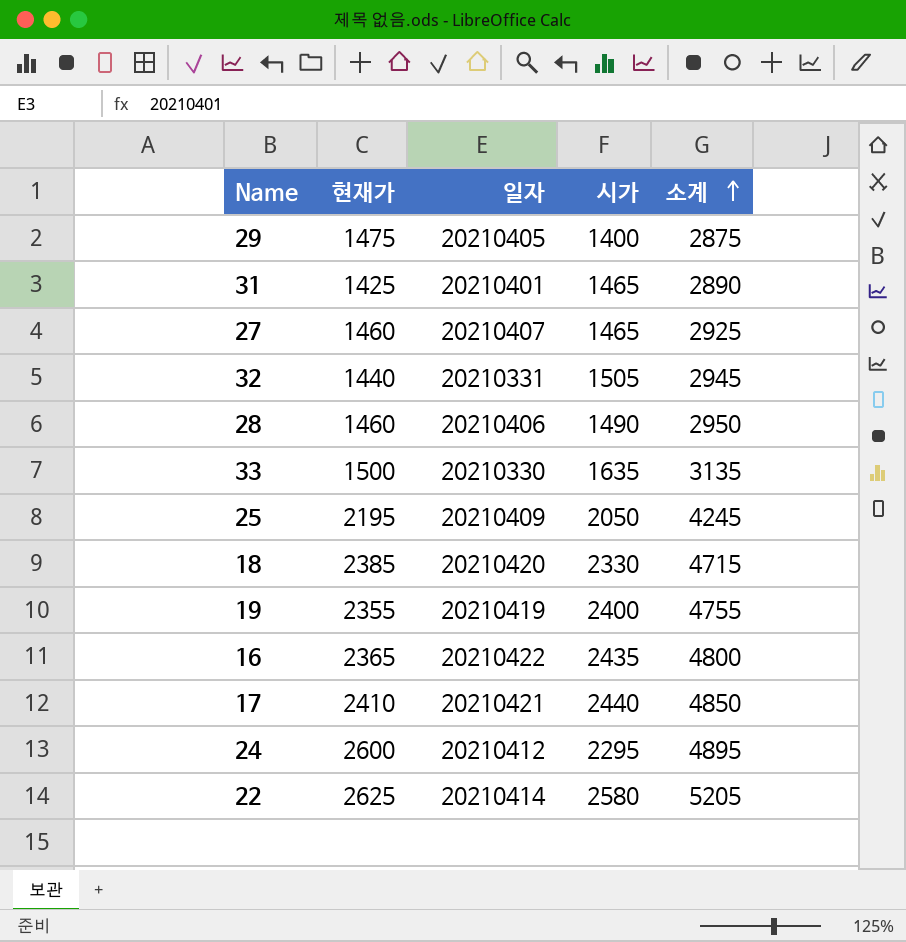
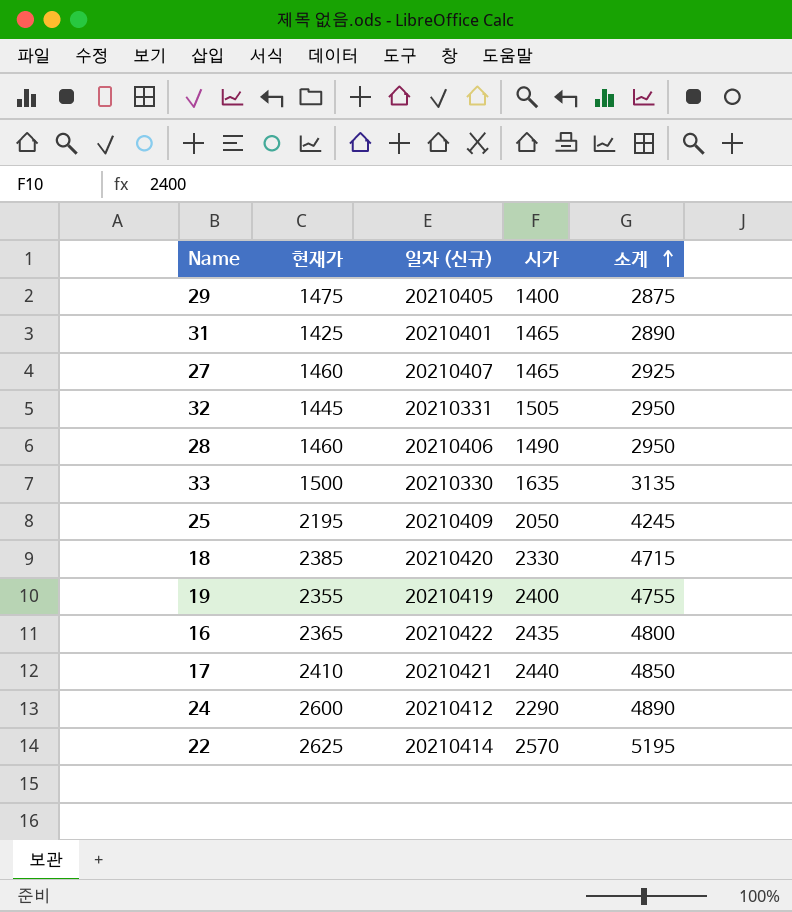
column name: 일자 -> 일자 (신규)
32 | 현재가: 1440 -> 1445
32 | 소계: 2945 -> 2950
24 | 시가: 2295 -> 2290
24 | 소계: 4895 -> 4890
22 | 시가: 2580 -> 2570
22 | 소계: 5205 -> 5195

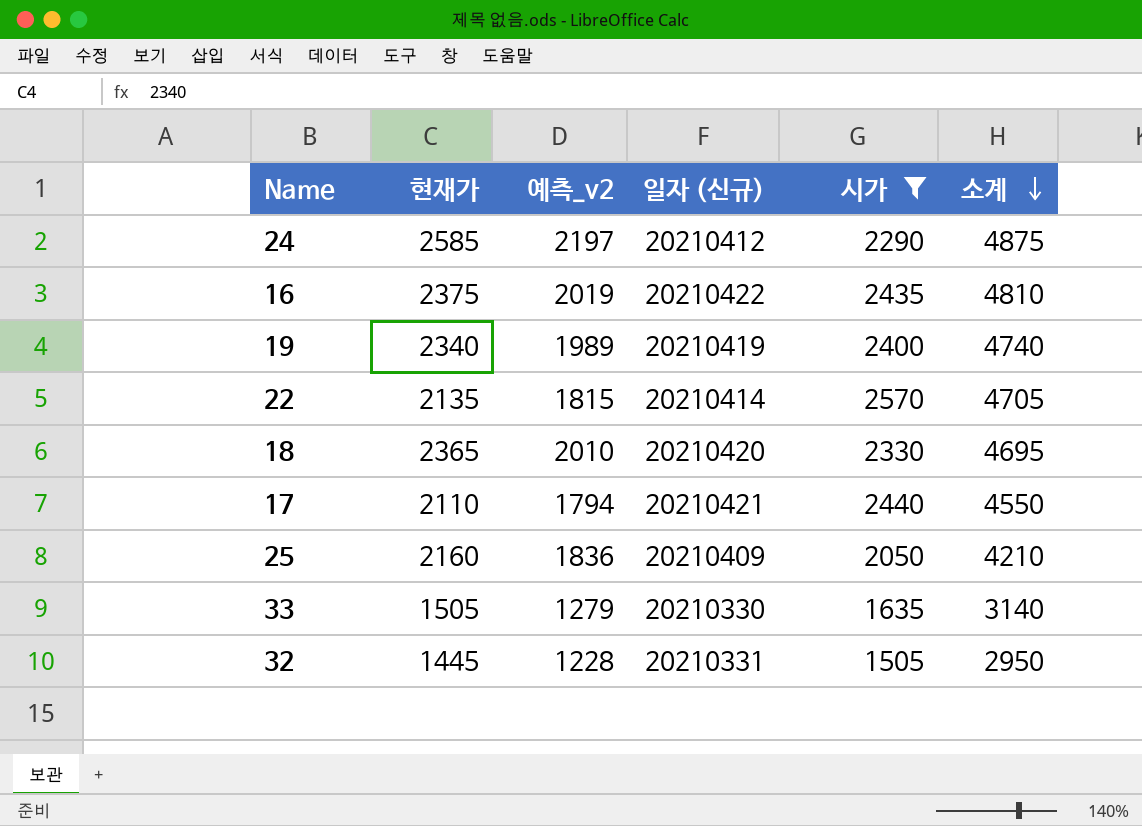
filter: none -> 시가 >= 1505
row order: 소계 ascending -> 소계 descending
column 예측_v2 | formula: none -> [현재가] * 0.85
24 | 현재가: 2600 -> 2585
24 | 소계: 4890 -> 4875
16 | 현재가: 2365 -> 2375
16 | 소계: 4800 -> 4810
19 | 현재가: 2355 -> 2340
19 | 소계: 4755 -> 4740
22 | 현재가: 2625 -> 2135
22 | 소계: 5195 -> 4705
18 | 현재가: 2385 -> 2365
18 | 소계: 4715 -> 4695
17 | 현재가: 2410 -> 2110
17 | 소계: 4850 -> 4550
25 | 현재가: 2195 -> 2160
25 | 소계: 4245 -> 4210
33 | 현재가: 1500 -> 1505
33 | 소계: 3135 -> 3140

